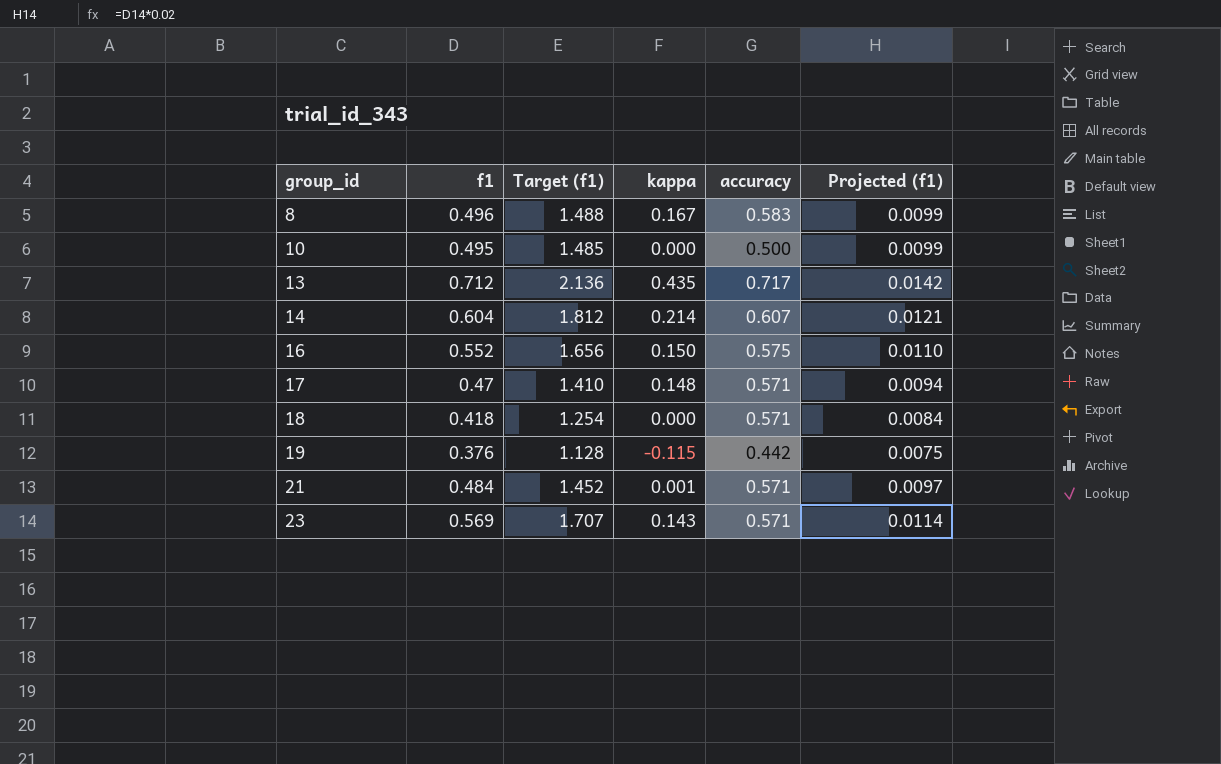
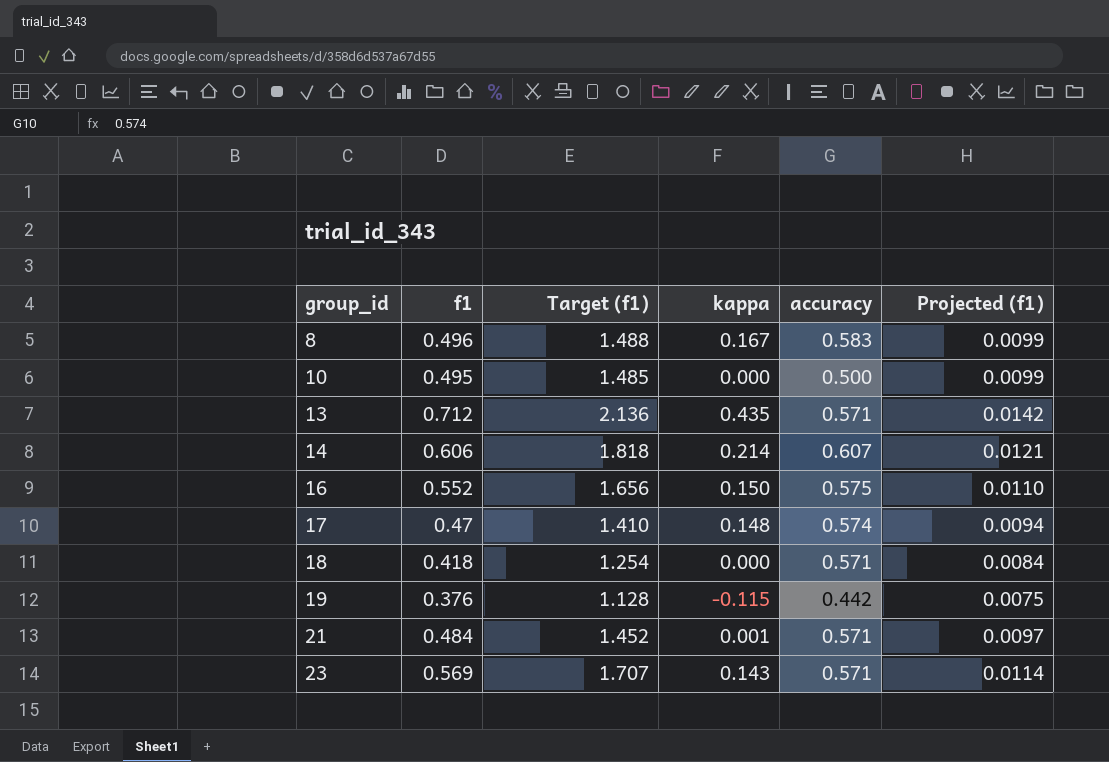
13 | accuracy: 0.717 -> 0.571
14 | f1: 0.604 -> 0.606
14 | Target (f1): 1.812 -> 1.818
17 | accuracy: 0.571 -> 0.574

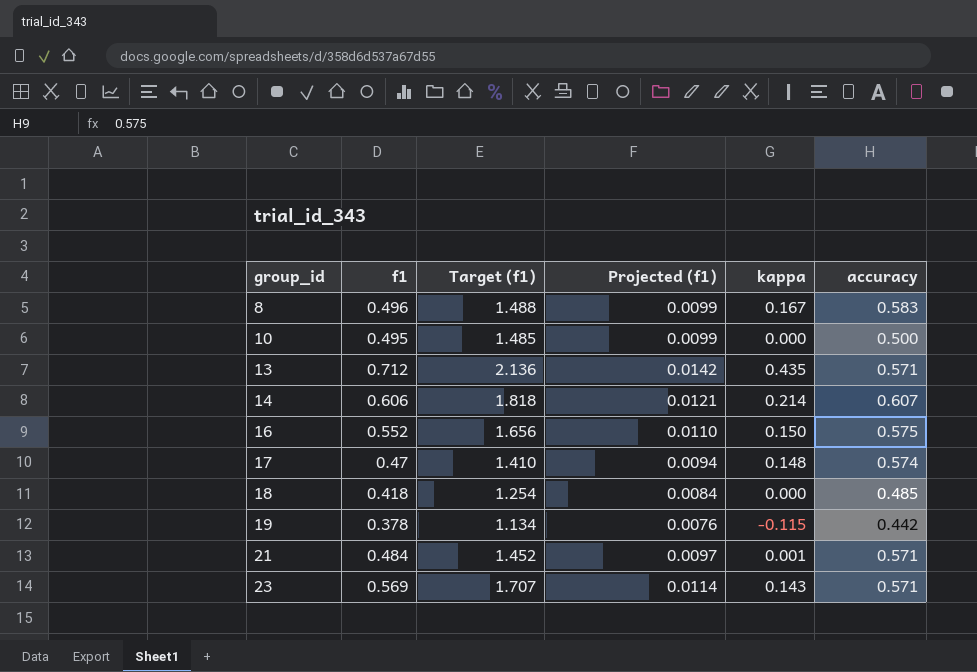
column Projected (f1) | position: 6 -> 4
18 | accuracy: 0.571 -> 0.485
19 | f1: 0.376 -> 0.378
19 | Target (f1): 1.128 -> 1.134
19 | Projected (f1): 0.0075 -> 0.0076

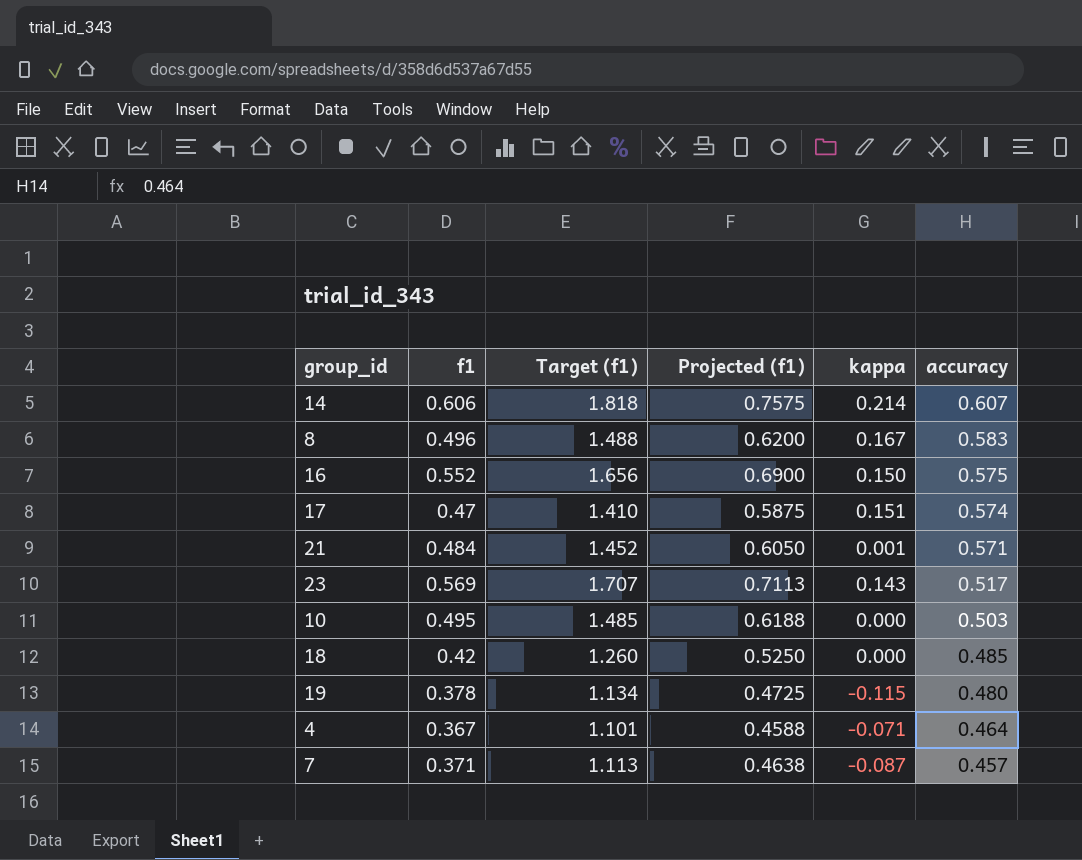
row order: group_id ascending -> accuracy descending
column Projected (f1) | formula: [f1] * 0.02 -> [f1] * 1.25
row 13: 0.712 | 2.136 | 0.0142 | 0.435 | 0.571 -> none
17 | kappa: 0.148 -> 0.151
23 | accuracy: 0.571 -> 0.517
10 | accuracy: 0.500 -> 0.503
18 | f1: 0.418 -> 0.42
18 | Target (f1): 1.254 -> 1.260
19 | accuracy: 0.442 -> 0.480
row 4: none -> 0.367 | 1.101 | 0.4588 | -0.071 | 0.464
row 7: none -> 0.371 | 1.113 | 0.4638 | -0.087 | 0.457

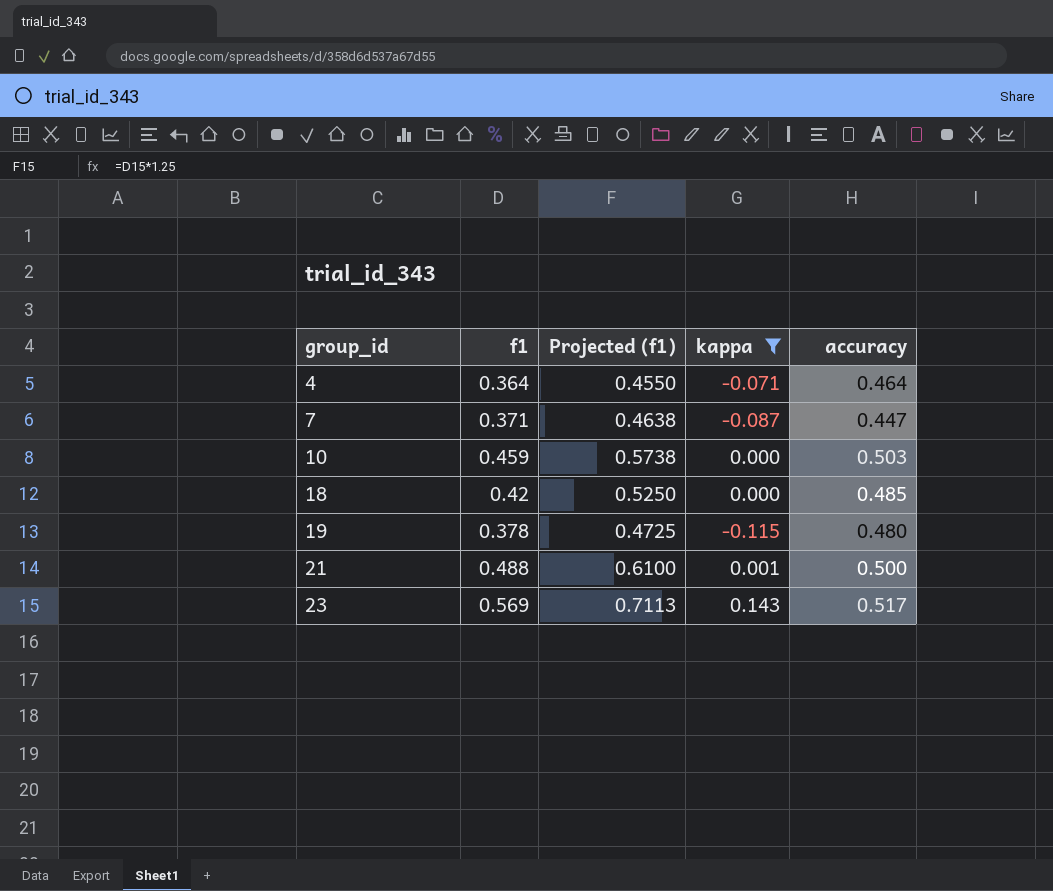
filter: none -> kappa <= 0.143
row order: accuracy descending -> group_id ascending
column Target (f1) | formula: [f1] * 3 -> none
4 | f1: 0.367 -> 0.364
4 | Projected (f1): 0.4588 -> 0.4550
7 | accuracy: 0.457 -> 0.447
10 | f1: 0.495 -> 0.459
10 | Projected (f1): 0.6188 -> 0.5738
21 | f1: 0.484 -> 0.488
21 | Projected (f1): 0.6050 -> 0.6100
21 | accuracy: 0.571 -> 0.500

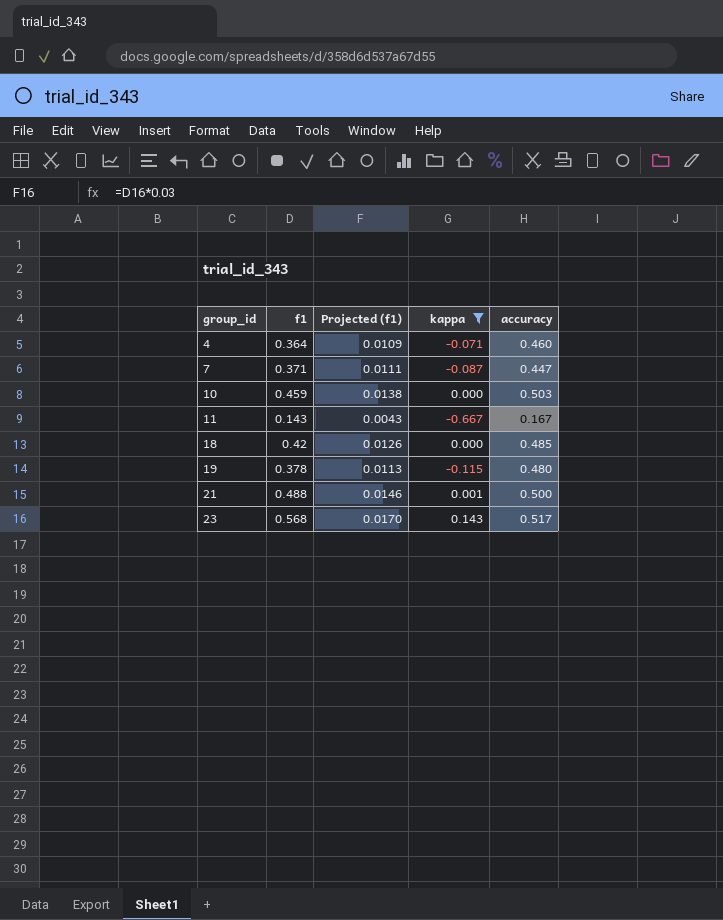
column Projected (f1) | formula: [f1] * 1.25 -> [f1] * 0.03
4 | accuracy: 0.464 -> 0.460
row 11: none -> 0.143 | 0.0043 | -0.667 | 0.167
23 | f1: 0.569 -> 0.568

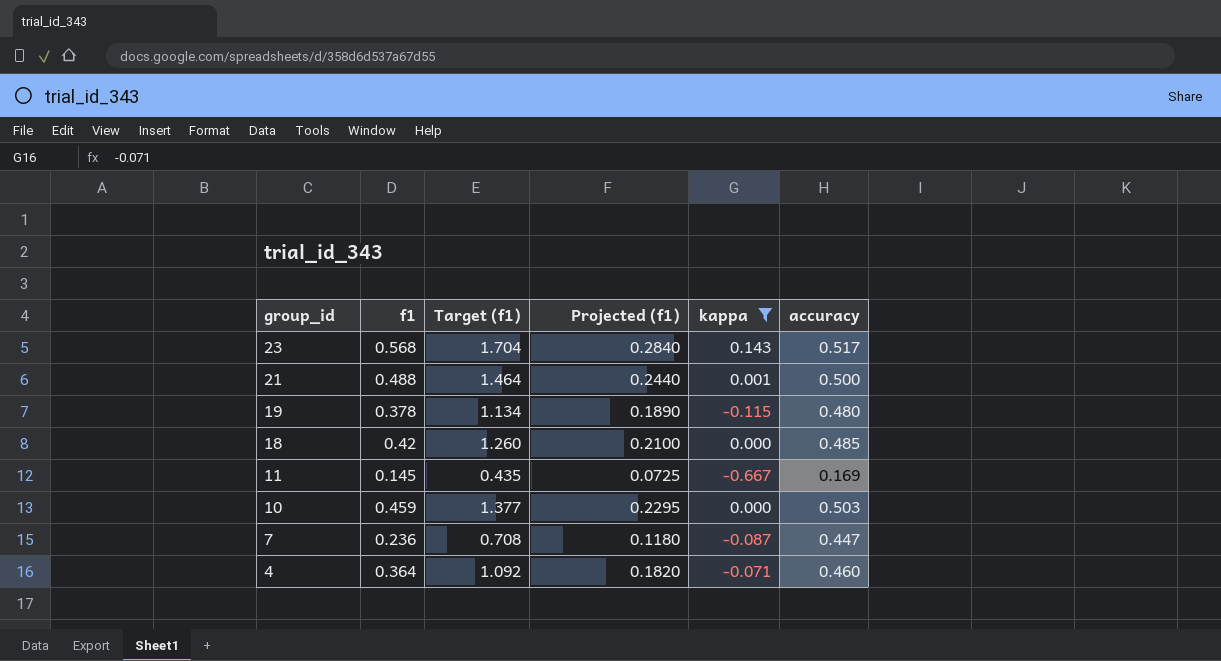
row order: group_id ascending -> group_id descending
column Target (f1) | formula: none -> [f1] * 3
column Projected (f1) | formula: [f1] * 0.03 -> [f1] * 0.5
11 | f1: 0.143 -> 0.145
11 | accuracy: 0.167 -> 0.169
7 | f1: 0.371 -> 0.236

